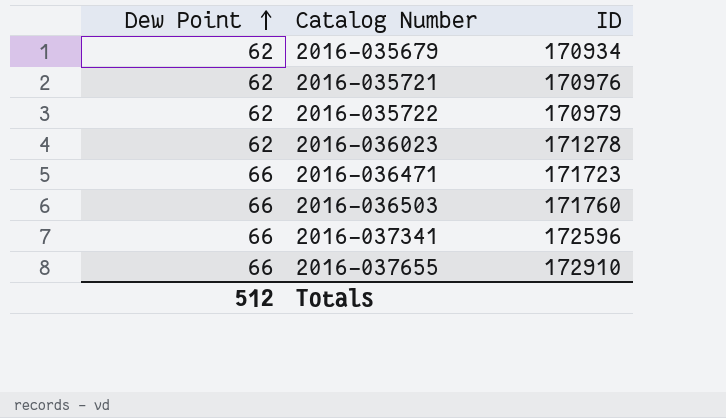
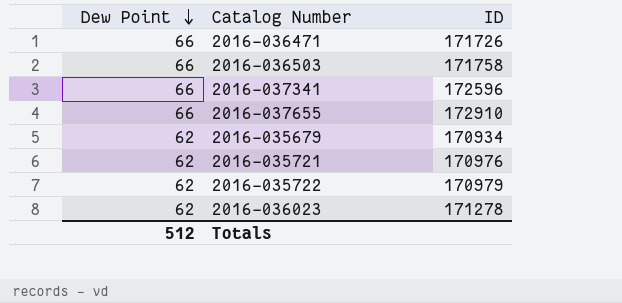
row order: Dew Point ascending -> Dew Point descending
2016-036471 | ID: 171723 -> 171726
2016-036503 | ID: 171760 -> 171758

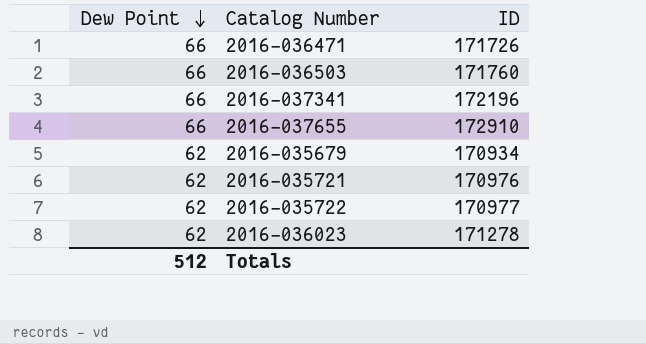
2016-036503 | ID: 171758 -> 171760
2016-037341 | ID: 172596 -> 172196
2016-035722 | ID: 170979 -> 170977

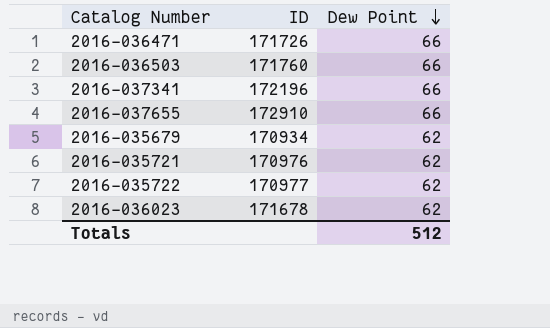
column Dew Point | position: 1 -> 3
2016-036023 | ID: 171278 -> 171678

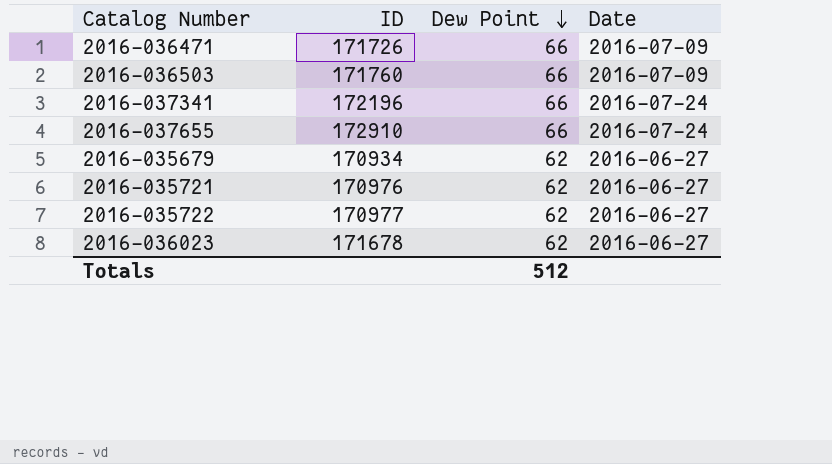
column Date | position: none -> 4

